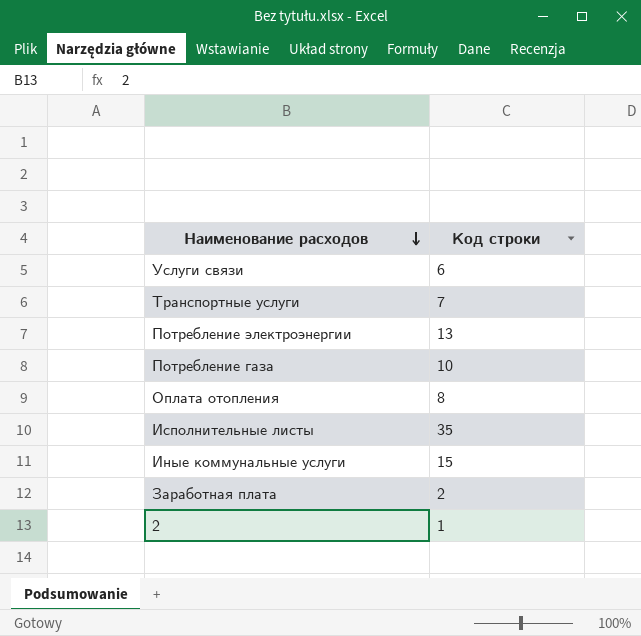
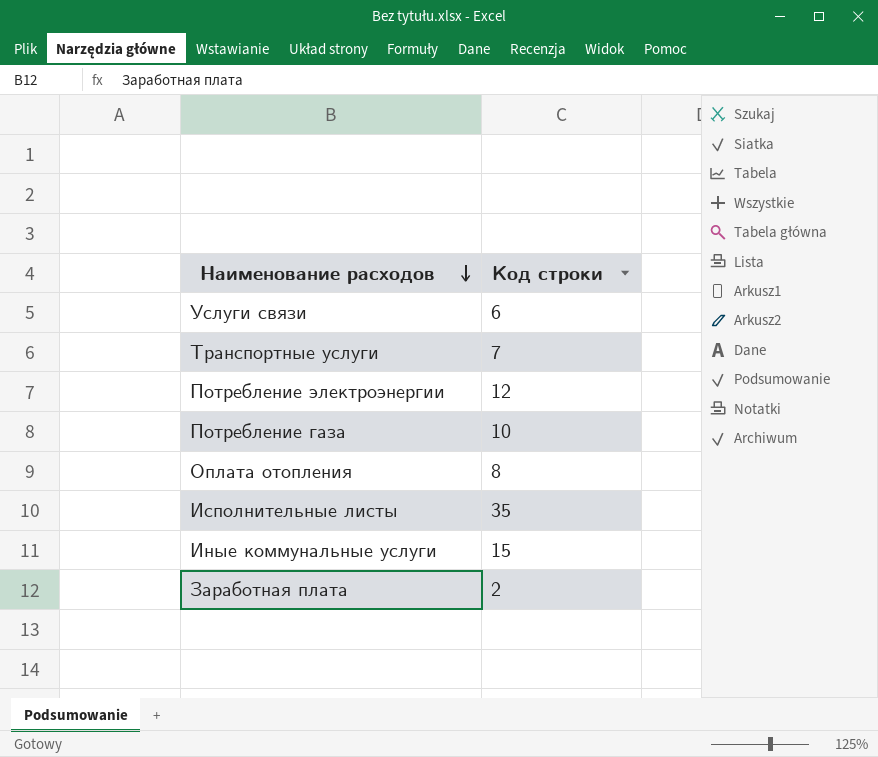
row 2: 1 -> none
Потребление электроэнергии | Код строки: 13 -> 12

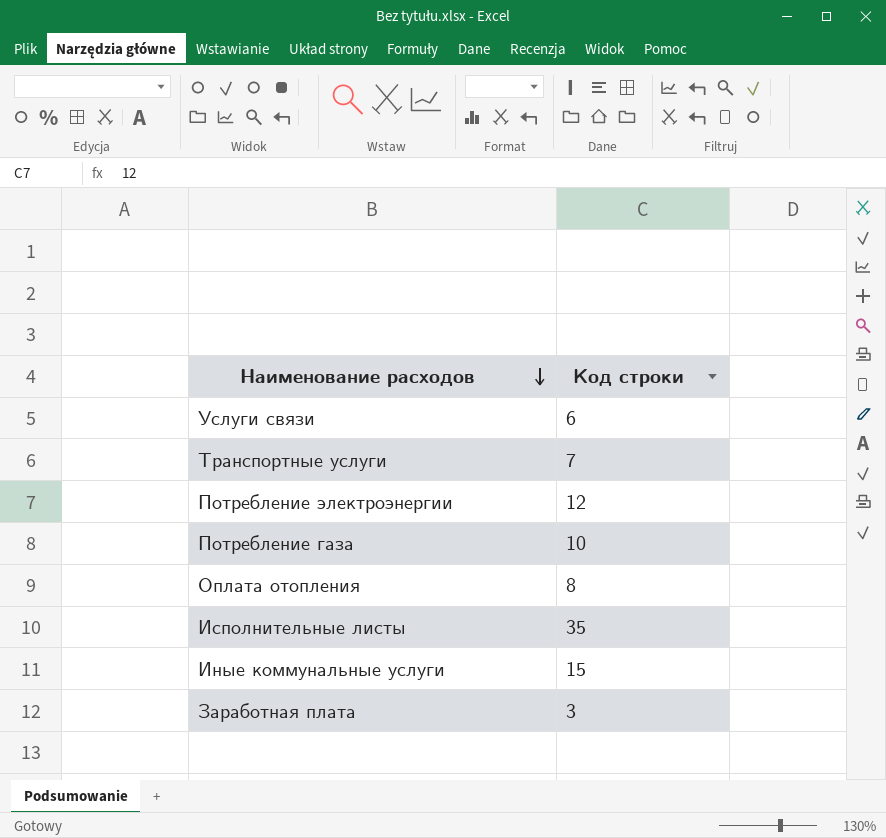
Заработная плата | Код строки: 2 -> 3

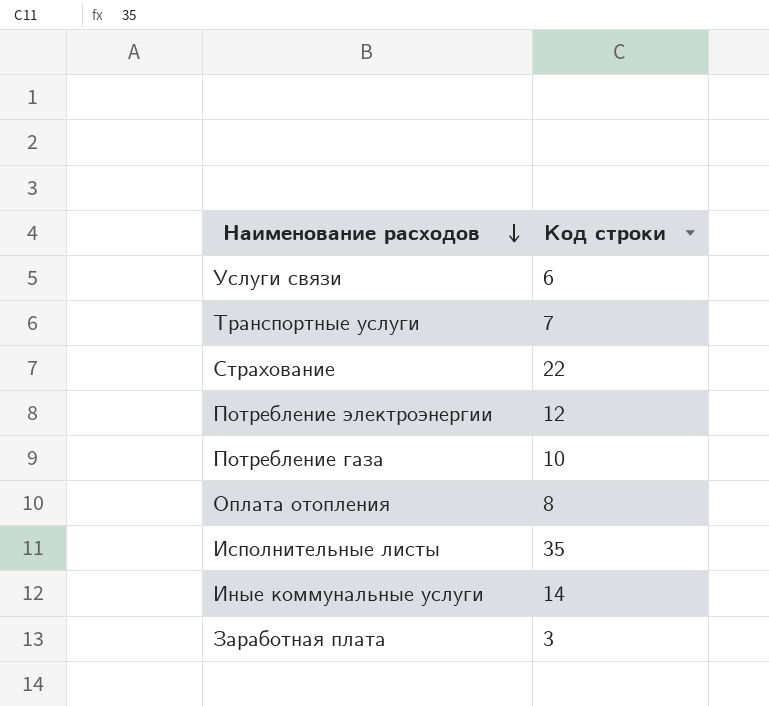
row Страхование: none -> 22
Иные коммунальные услуги | Код строки: 15 -> 14

